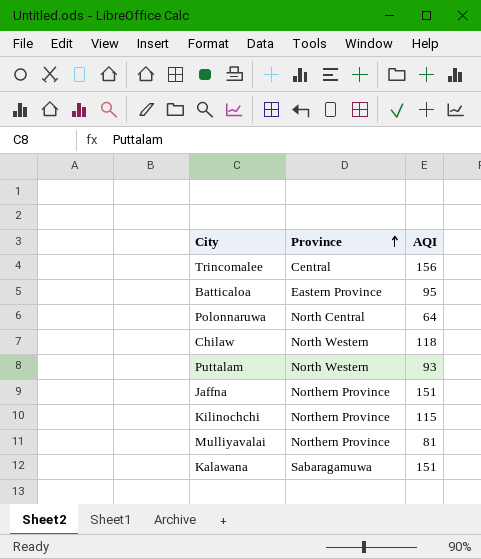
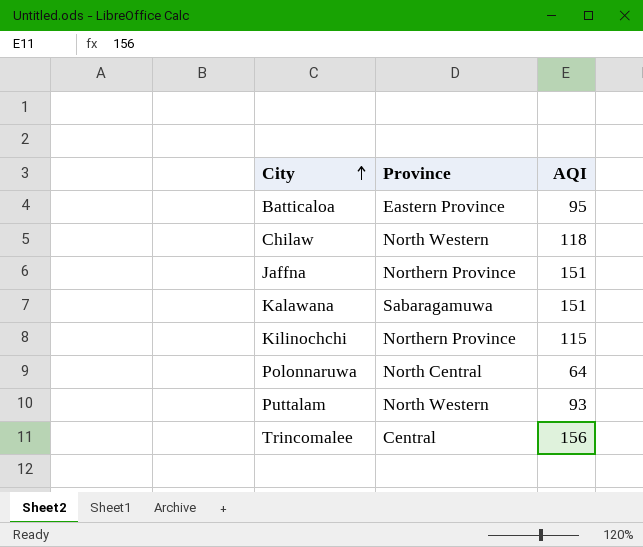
row order: Province ascending -> City ascending
row Mulliyavalai: Northern Province | 81 -> none

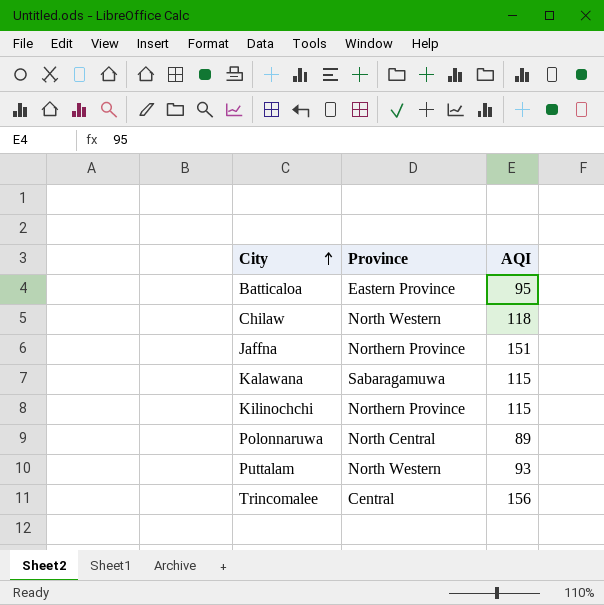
Kalawana | AQI: 151 -> 115
Polonnaruwa | AQI: 64 -> 89

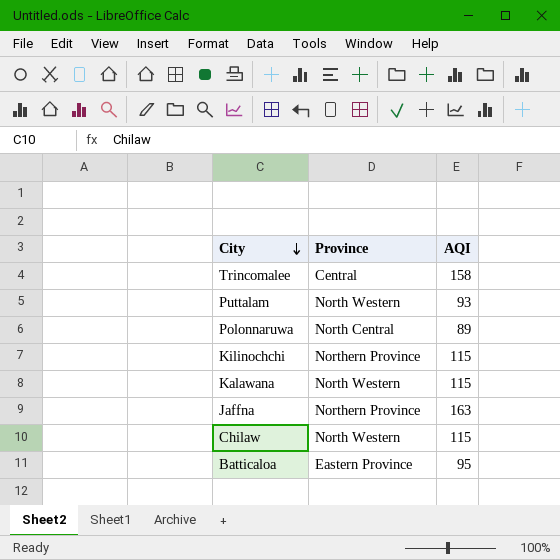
row order: City ascending -> City descending
Trincomalee | AQI: 156 -> 158
Kalawana | Province: Sabaragamuwa -> North Western
Jaffna | AQI: 151 -> 163
Chilaw | AQI: 118 -> 115

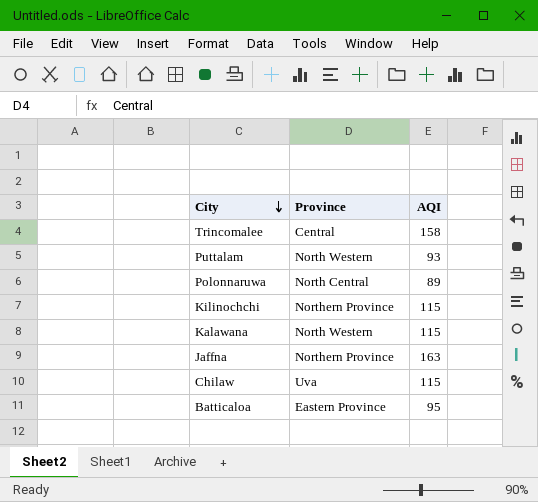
Chilaw | Province: North Western -> Uva

